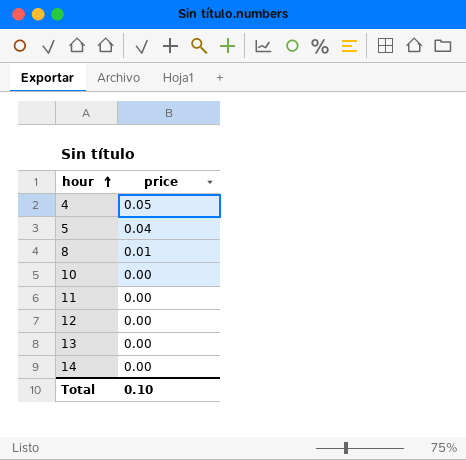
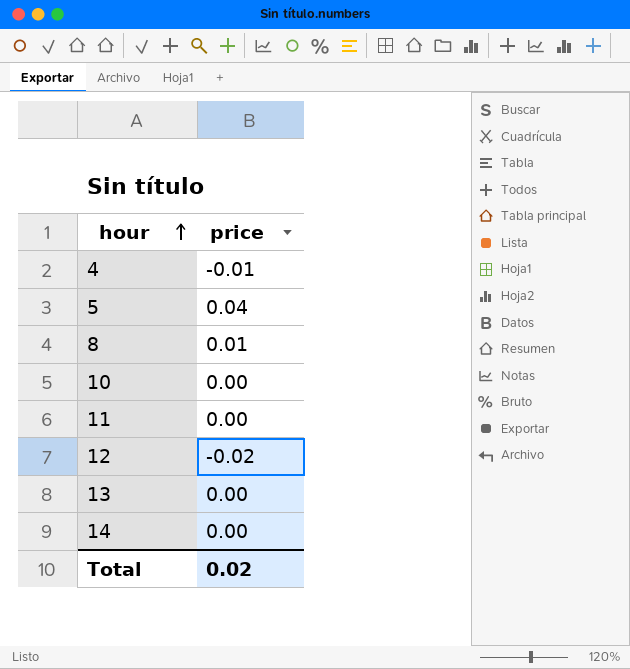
4 | price: 0.05 -> -0.01
12 | price: 0.00 -> -0.02
Total | price: 0.10 -> 0.02

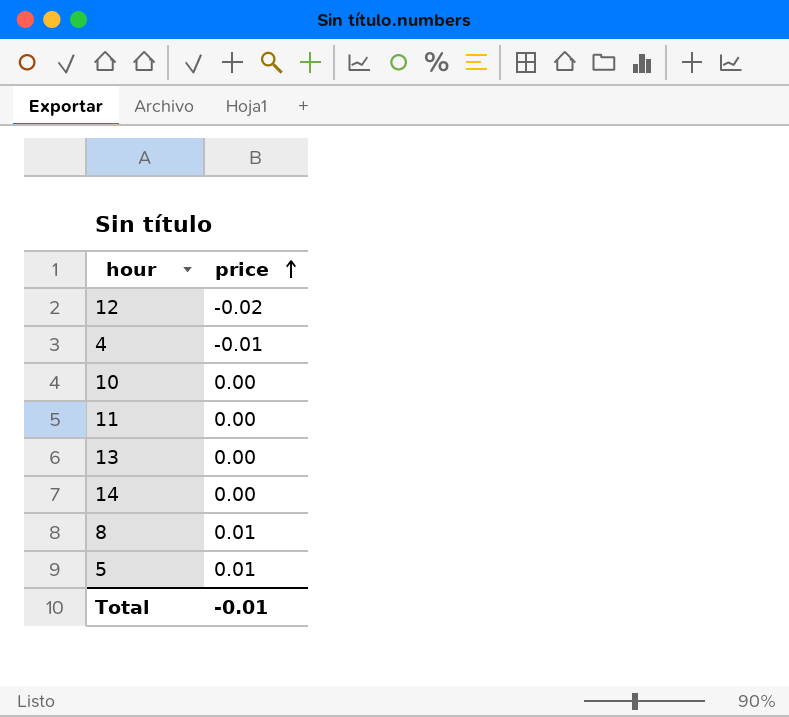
row order: hour ascending -> price ascending
5 | price: 0.04 -> 0.01
Total | price: 0.02 -> -0.01

